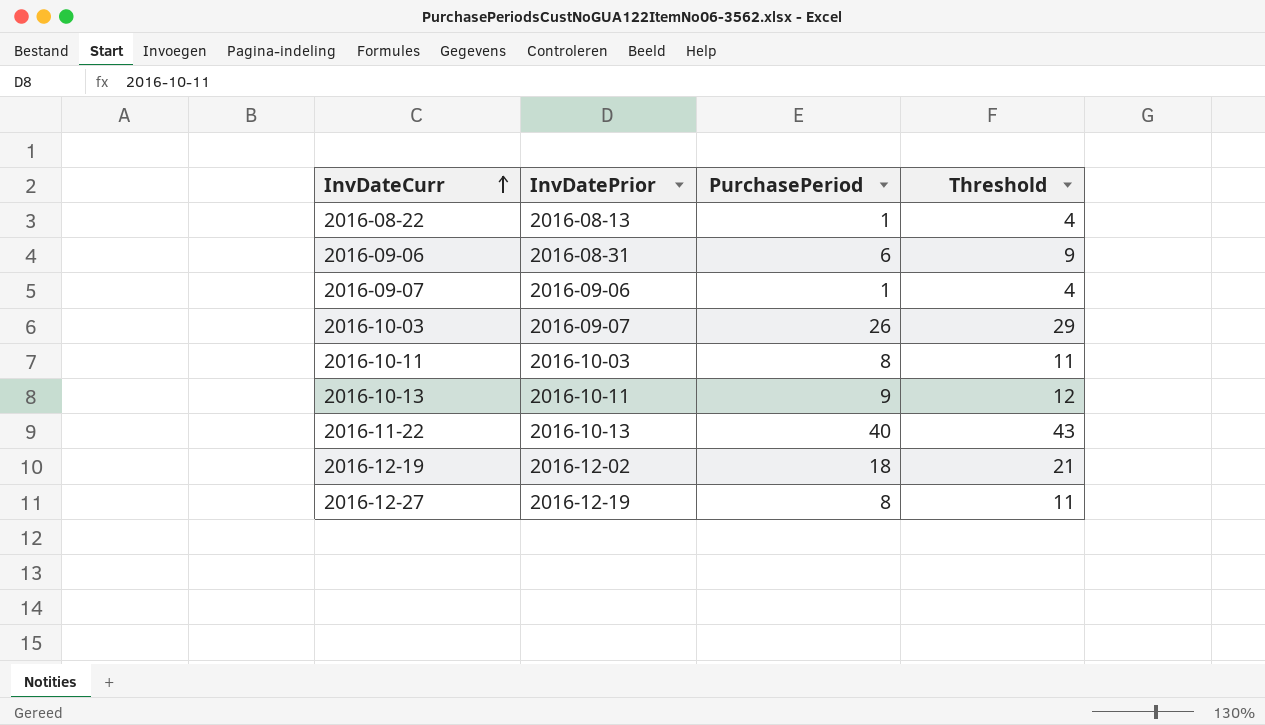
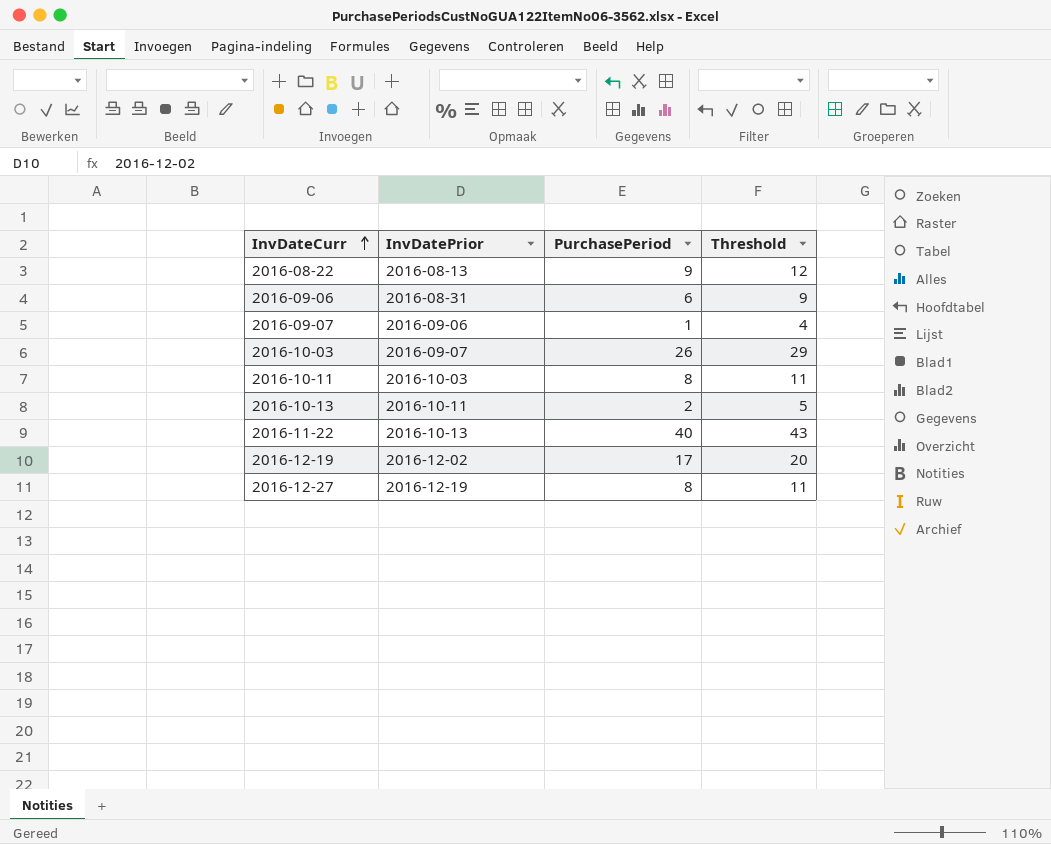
2016-08-22 | PurchasePeriod: 1 -> 9
2016-08-22 | Threshold: 4 -> 12
2016-10-13 | PurchasePeriod: 9 -> 2
2016-10-13 | Threshold: 12 -> 5
2016-12-19 | PurchasePeriod: 18 -> 17
2016-12-19 | Threshold: 21 -> 20

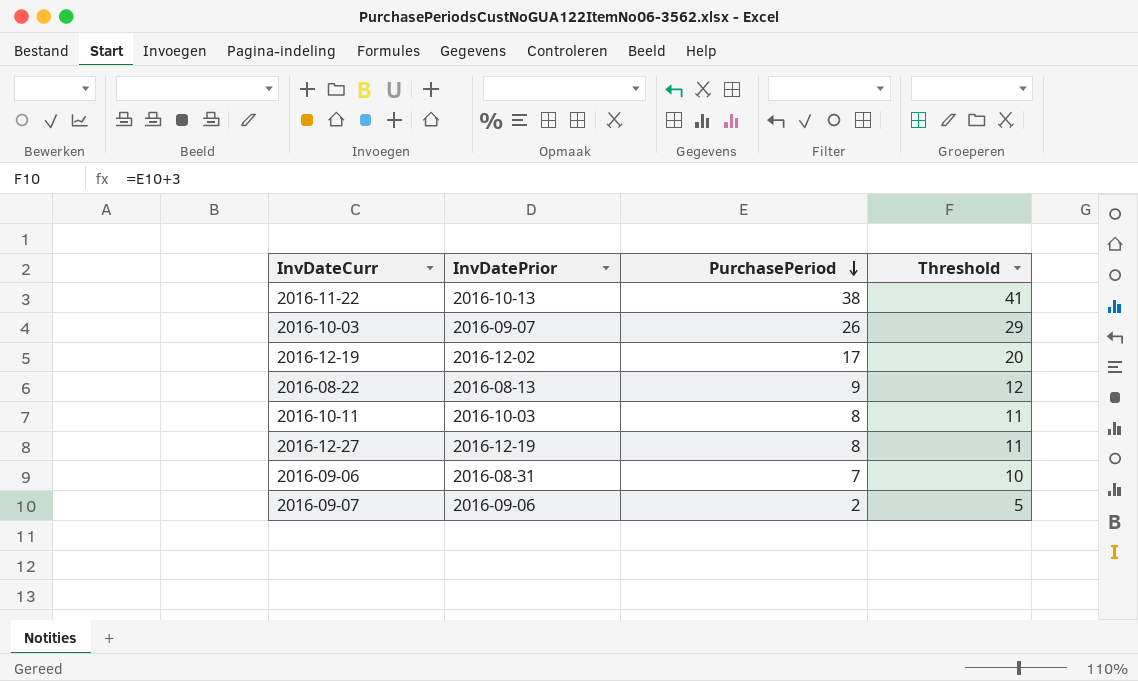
row order: InvDateCurr ascending -> PurchasePeriod descending
row 2016-10-13: 2016-10-11 | 2 | 5 -> none
2016-11-22 | PurchasePeriod: 40 -> 38
2016-11-22 | Threshold: 43 -> 41
2016-09-06 | PurchasePeriod: 6 -> 7
2016-09-06 | Threshold: 9 -> 10
2016-09-07 | PurchasePeriod: 1 -> 2
2016-09-07 | Threshold: 4 -> 5

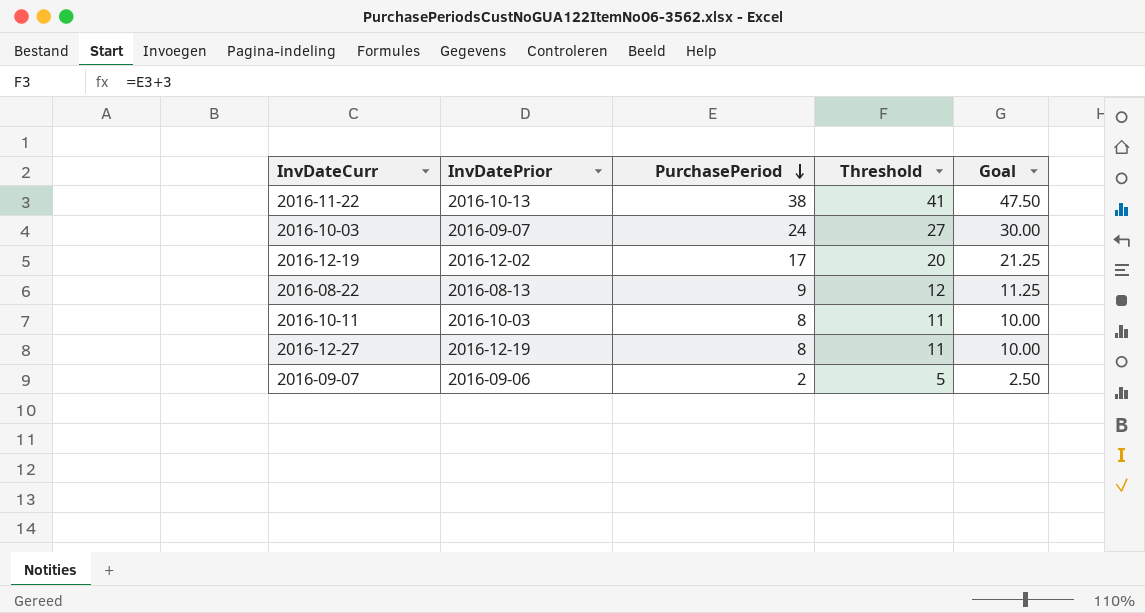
column Goal | formula: none -> [PurchasePeriod] * 1.25
row 2016-09-06: 2016-08-31 | 7 | 10 -> none
2016-10-03 | PurchasePeriod: 26 -> 24
2016-10-03 | Threshold: 29 -> 27

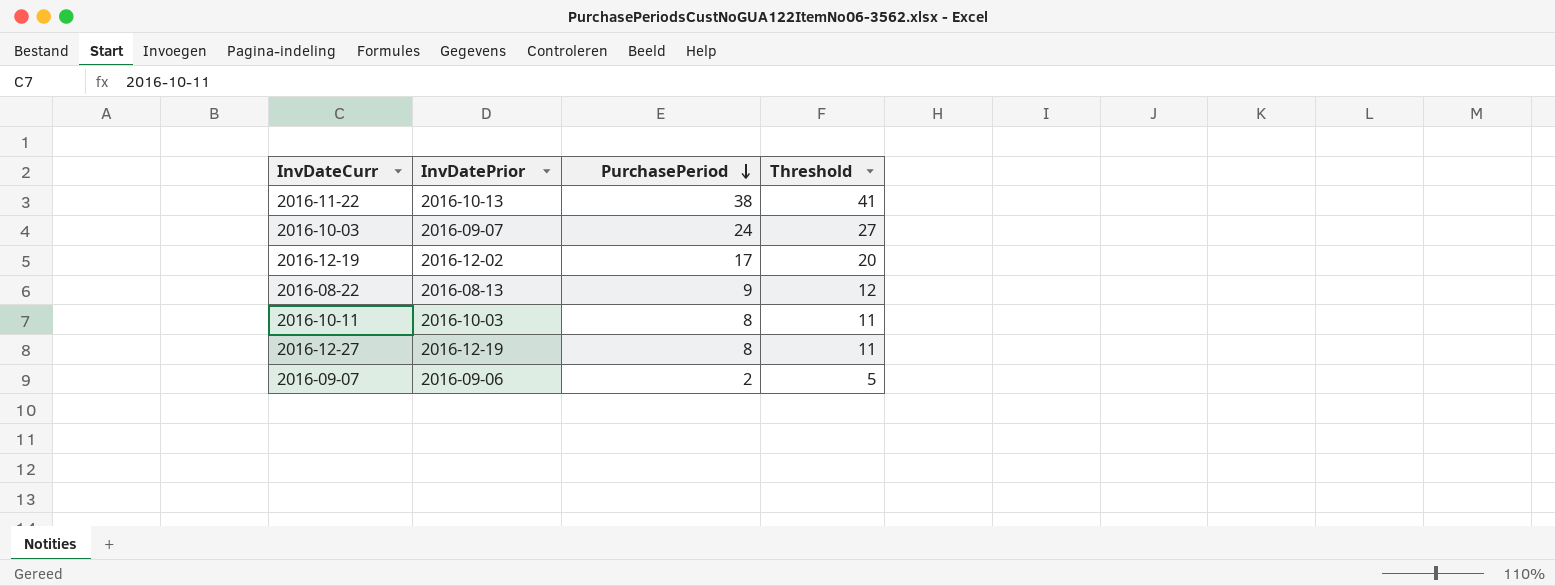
column Goal | formula: [PurchasePeriod] * 1.25 -> none

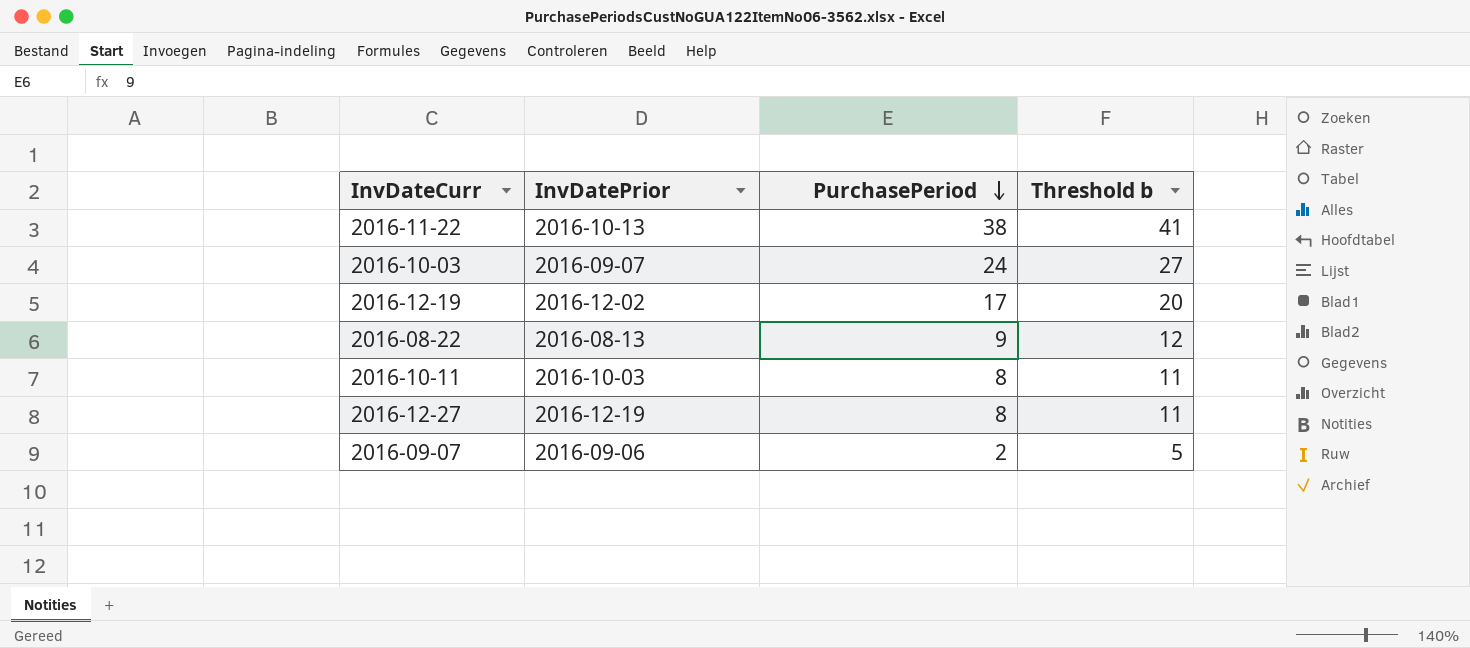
column name: Threshold -> Threshold b

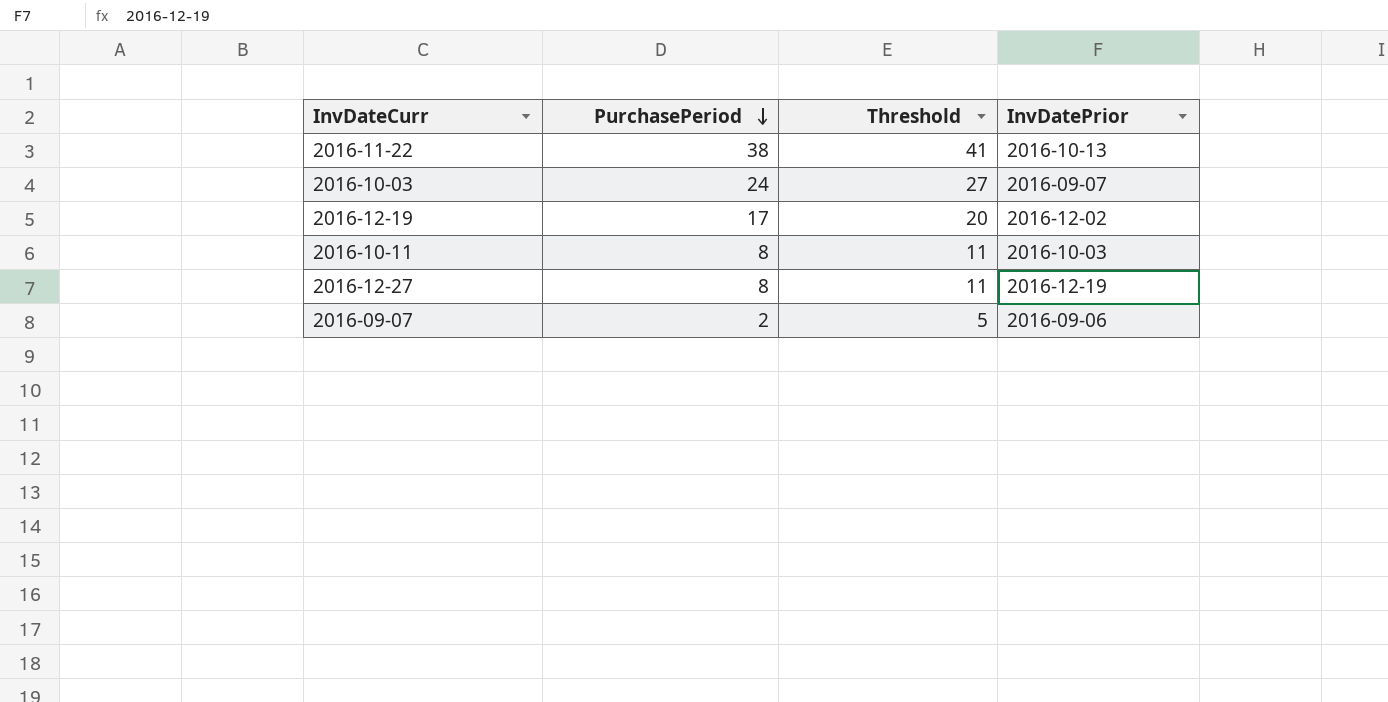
column name: Threshold b -> Threshold
column InvDatePrior | position: 2 -> 4
row 2016-08-22: 2016-08-13 | 9 | 12 -> none

